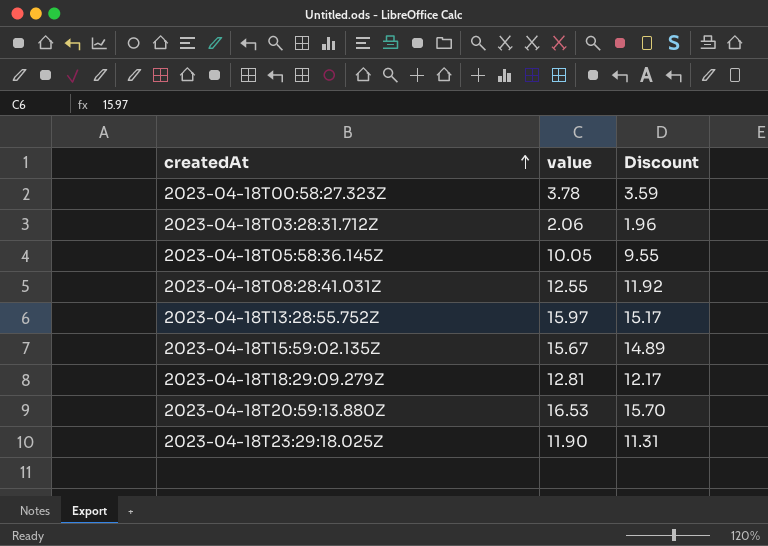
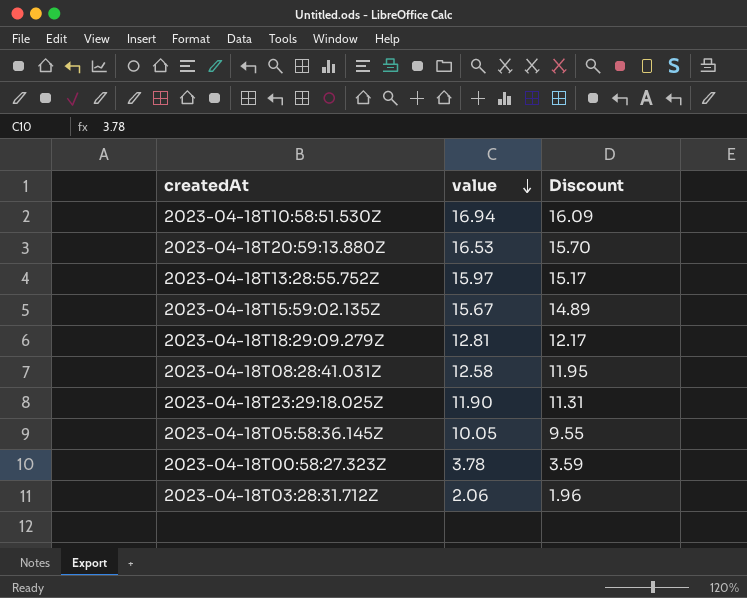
row order: createdAt ascending -> value descending
row 2023-04-18T10:58:51.530Z: none -> 16.94 | 16.09
2023-04-18T08:28:41.031Z | value: 12.55 -> 12.58
2023-04-18T08:28:41.031Z | Discount: 11.92 -> 11.95

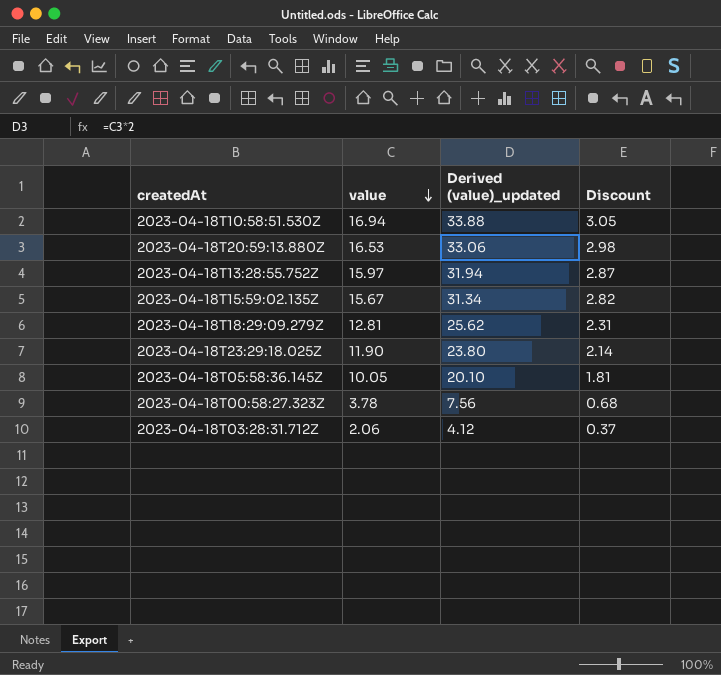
column Derived (value)_updated | formula: none -> [value] * 2
column Discount | formula: [value] * 0.95 -> [value] * 0.18
row 2023-04-18T08:28:41.031Z: 12.58 | 11.95 -> none

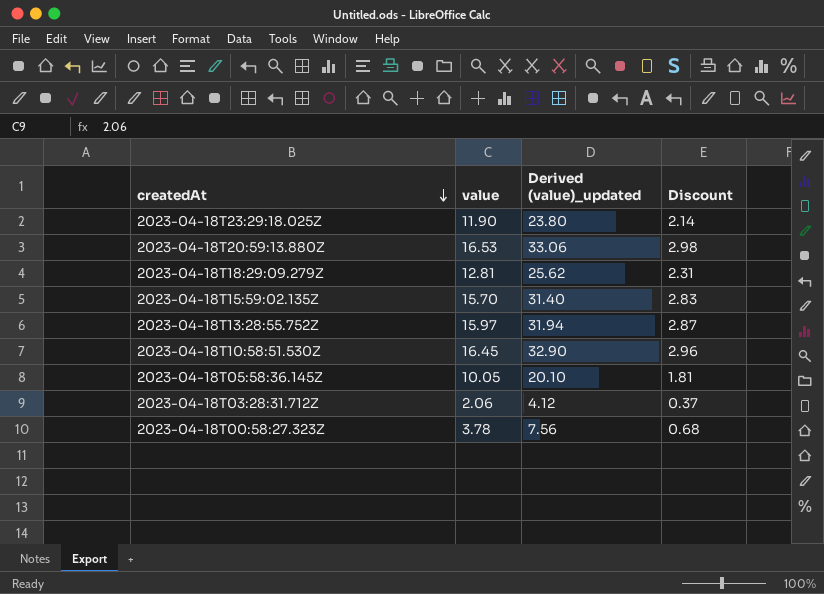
row order: value descending -> createdAt descending
2023-04-18T15:59:02.135Z | value: 15.67 -> 15.70
2023-04-18T15:59:02.135Z | Derived (value)_updated: 31.34 -> 31.40
2023-04-18T15:59:02.135Z | Discount: 2.82 -> 2.83
2023-04-18T10:58:51.530Z | value: 16.94 -> 16.45
2023-04-18T10:58:51.530Z | Derived (value)_updated: 33.88 -> 32.90
2023-04-18T10:58:51.530Z | Discount: 3.05 -> 2.96

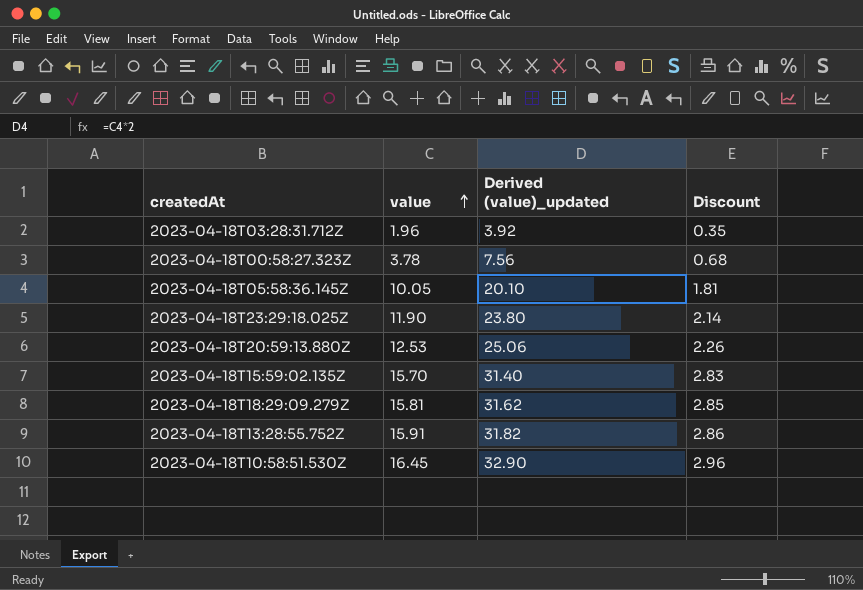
row order: createdAt descending -> value ascending
2023-04-18T03:28:31.712Z | value: 2.06 -> 1.96
2023-04-18T03:28:31.712Z | Derived (value)_updated: 4.12 -> 3.92
2023-04-18T03:28:31.712Z | Discount: 0.37 -> 0.35
2023-04-18T20:59:13.880Z | value: 16.53 -> 12.53
2023-04-18T20:59:13.880Z | Derived (value)_updated: 33.06 -> 25.06
2023-04-18T20:59:13.880Z | Discount: 2.98 -> 2.26
2023-04-18T18:29:09.279Z | value: 12.81 -> 15.81
2023-04-18T18:29:09.279Z | Derived (value)_updated: 25.62 -> 31.62
2023-04-18T18:29:09.279Z | Discount: 2.31 -> 2.85
2023-04-18T13:28:55.752Z | value: 15.97 -> 15.91
2023-04-18T13:28:55.752Z | Derived (value)_updated: 31.94 -> 31.82
2023-04-18T13:28:55.752Z | Discount: 2.87 -> 2.86

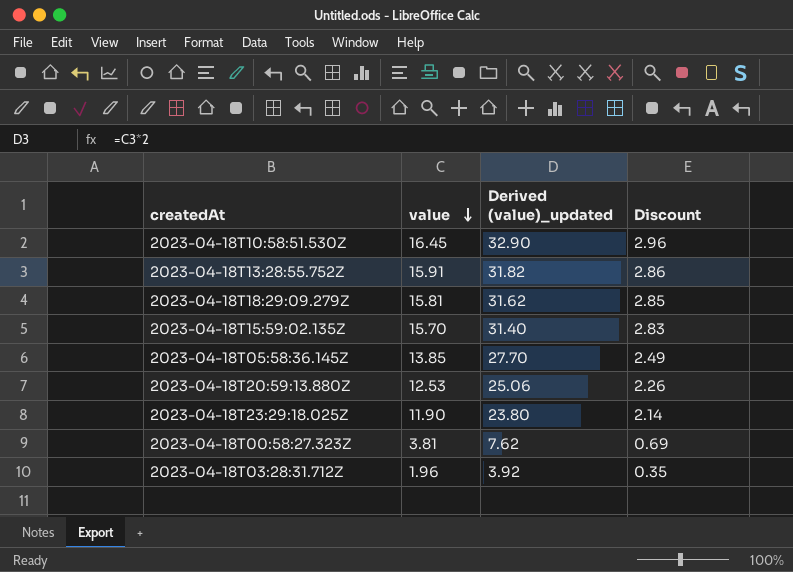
row order: value ascending -> value descending
2023-04-18T05:58:36.145Z | value: 10.05 -> 13.85
2023-04-18T05:58:36.145Z | Derived (value)_updated: 20.10 -> 27.70
2023-04-18T05:58:36.145Z | Discount: 1.81 -> 2.49
2023-04-18T00:58:27.323Z | value: 3.78 -> 3.81
2023-04-18T00:58:27.323Z | Derived (value)_updated: 7.56 -> 7.62
2023-04-18T00:58:27.323Z | Discount: 0.68 -> 0.69

